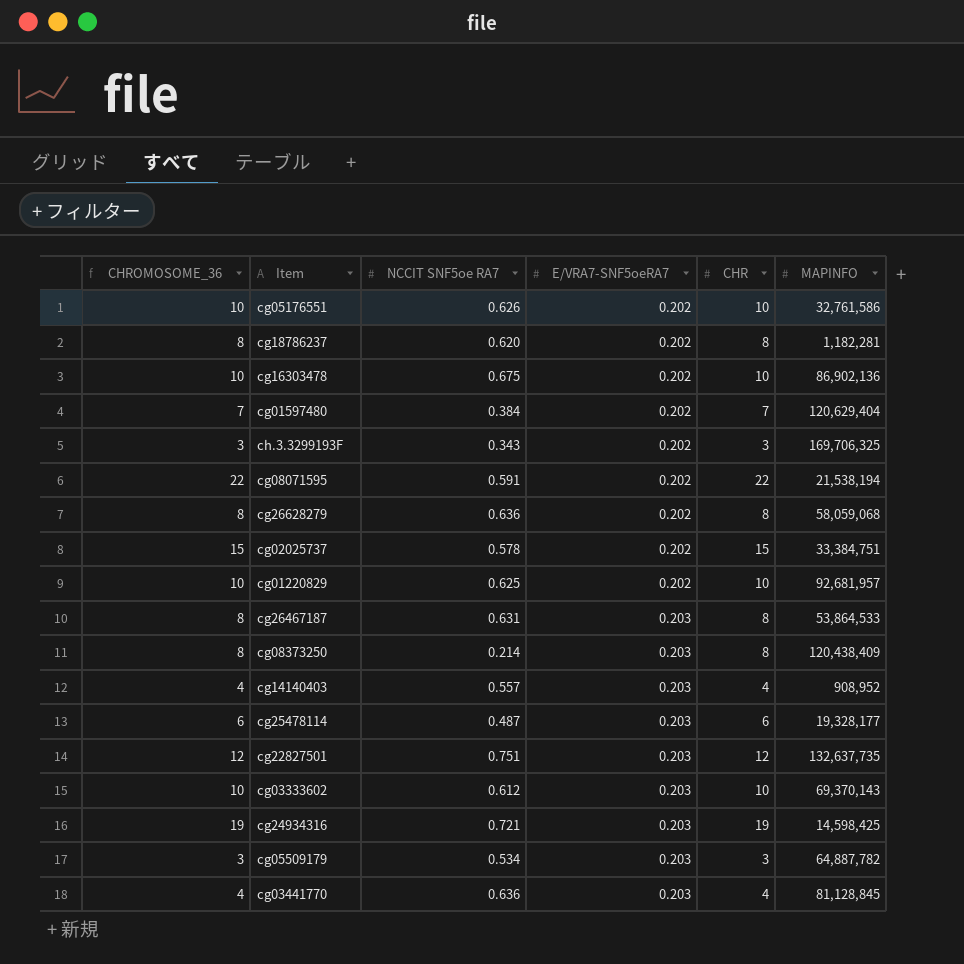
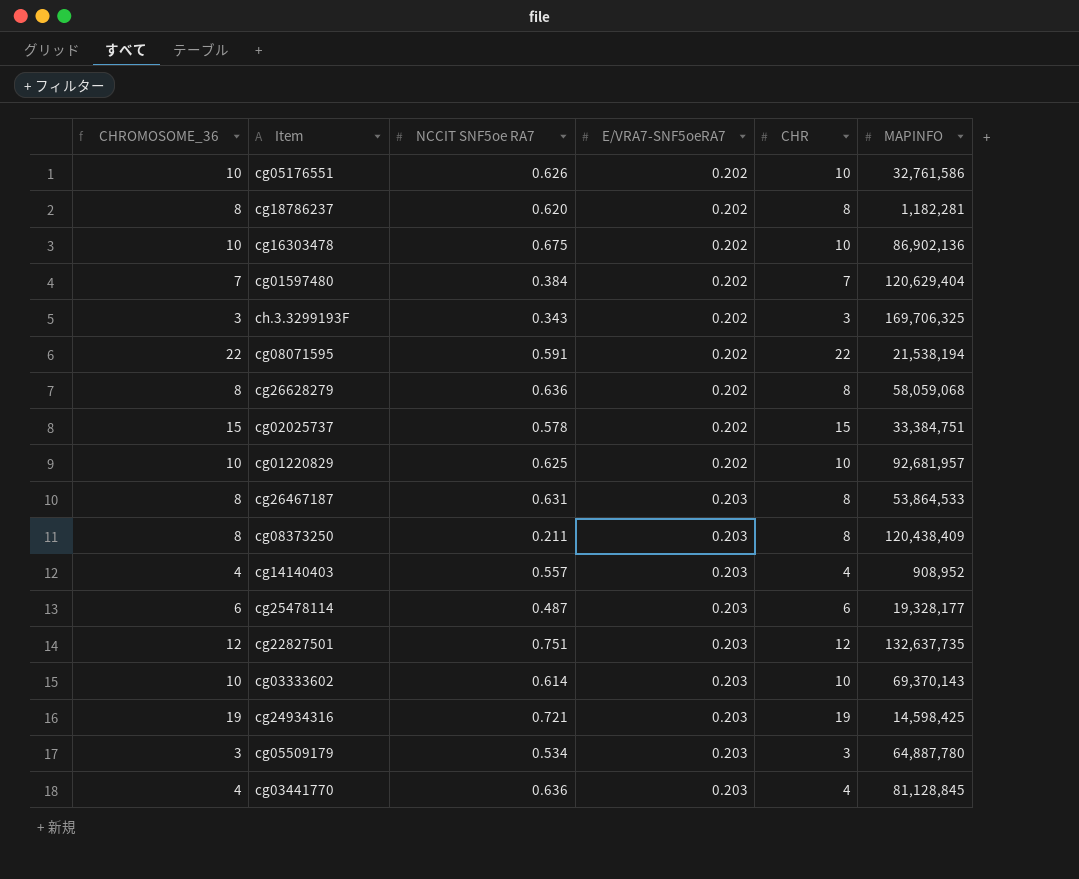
cg08373250 | NCCIT SNF5oe RA7: 0.214 -> 0.211
cg03333602 | NCCIT SNF5oe RA7: 0.612 -> 0.614
cg05509179 | MAPINFO: 64,887,782 -> 64,887,780

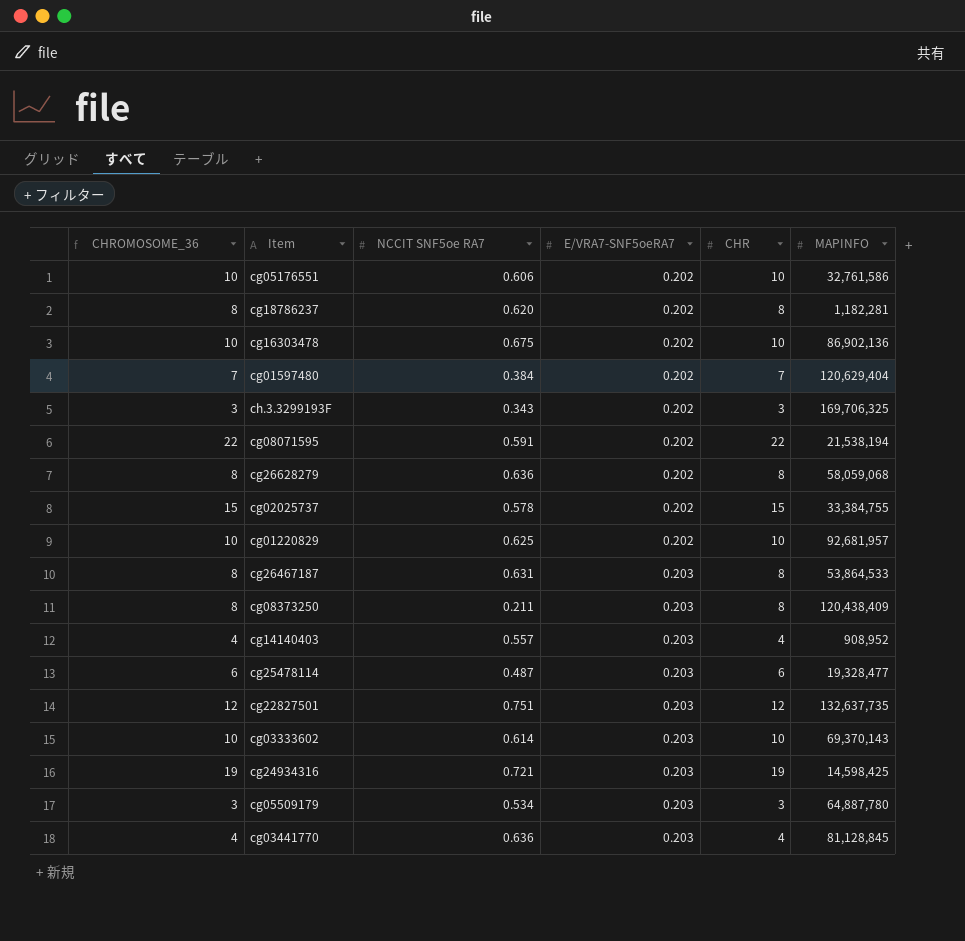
cg05176551 | NCCIT SNF5oe RA7: 0.626 -> 0.606
cg02025737 | MAPINFO: 33,384,751 -> 33,384,755
cg25478114 | MAPINFO: 19,328,177 -> 19,328,477

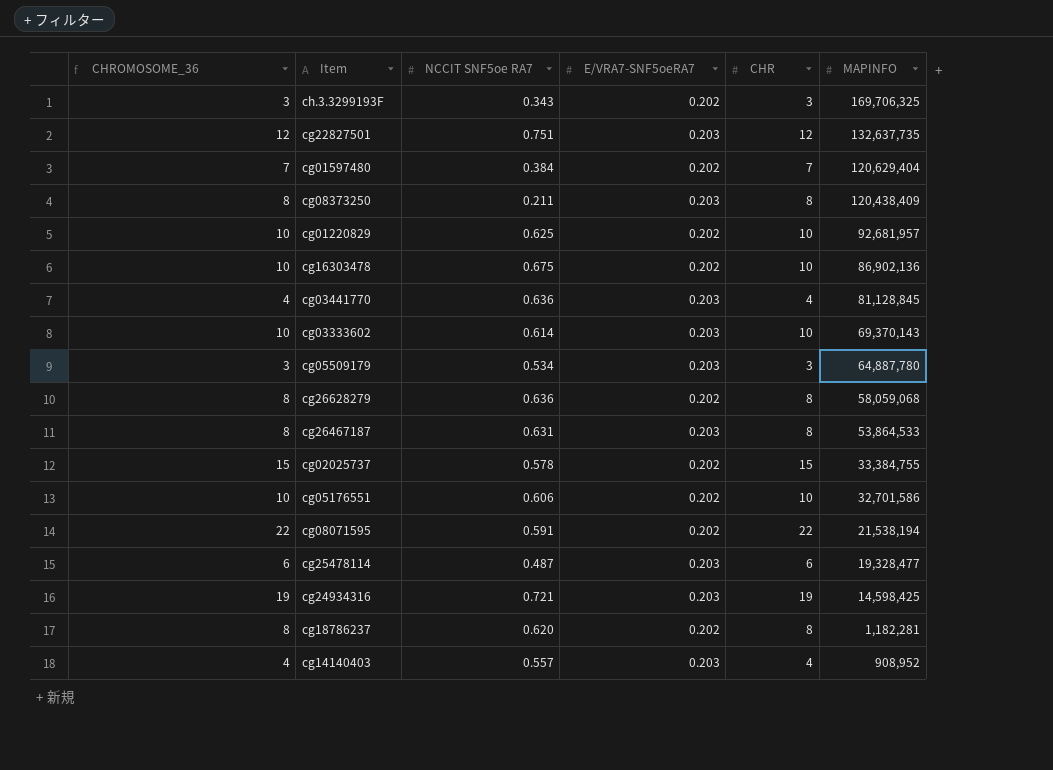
row order: E/VRA7-SNF5oeRA7 ascending -> MAPINFO descending
cg05176551 | MAPINFO: 32,761,586 -> 32,701,586

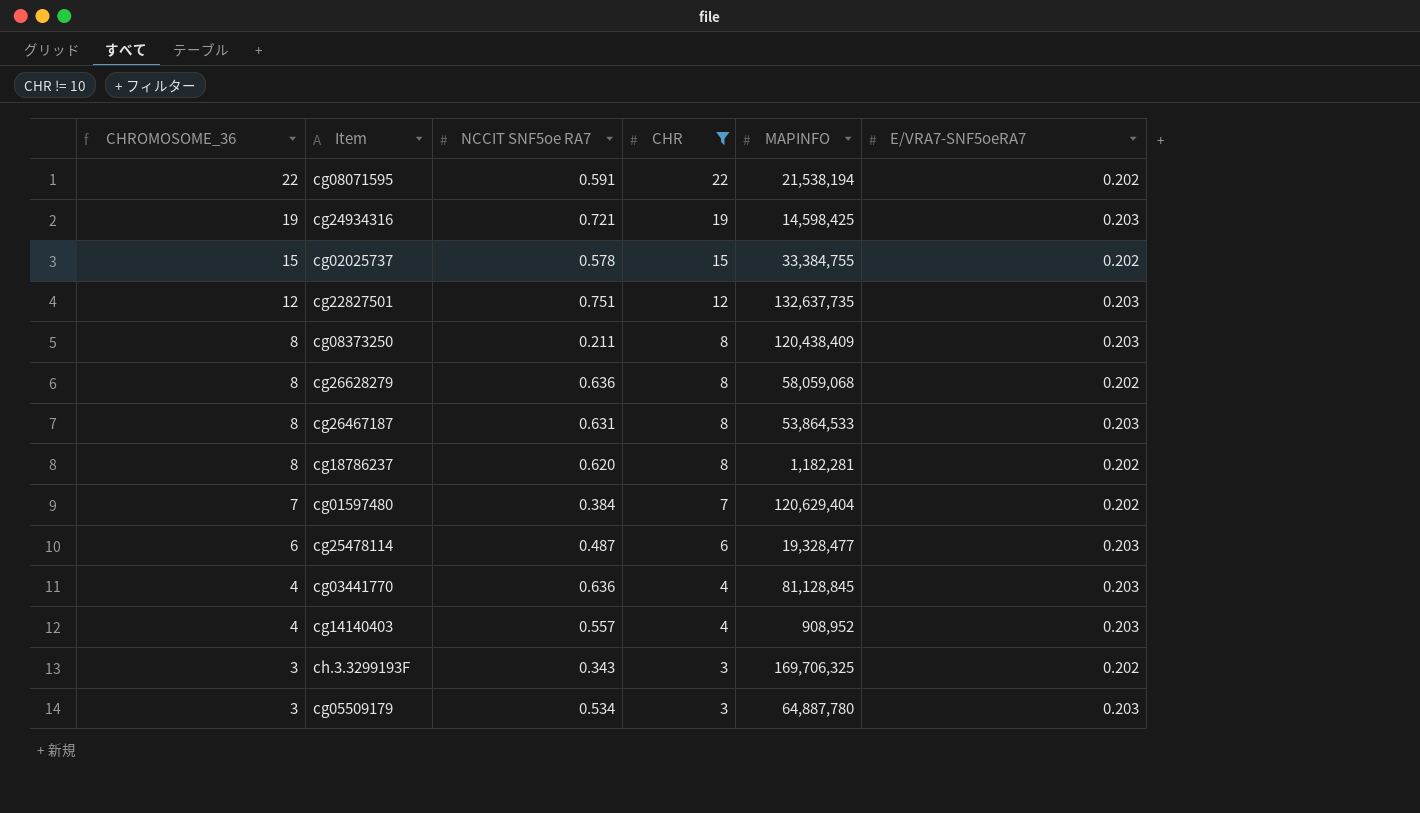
filter: none -> CHR != 10
row order: MAPINFO descending -> CHROMOSOME_36 descending
column E/VRA7-SNF5oeRA7 | position: 4 -> 6

